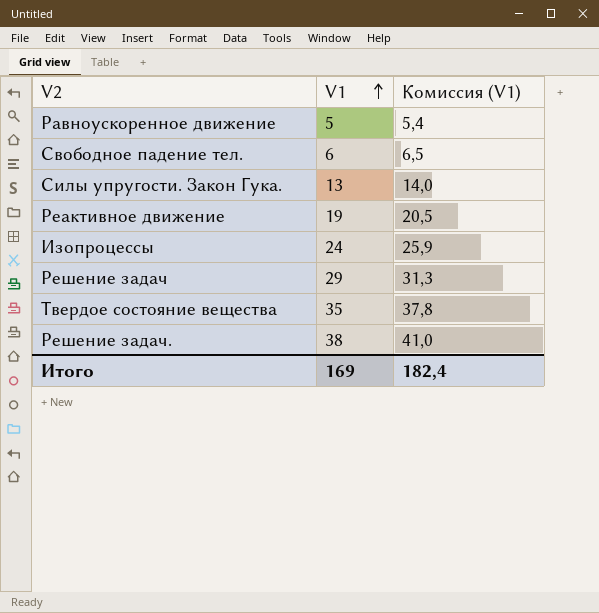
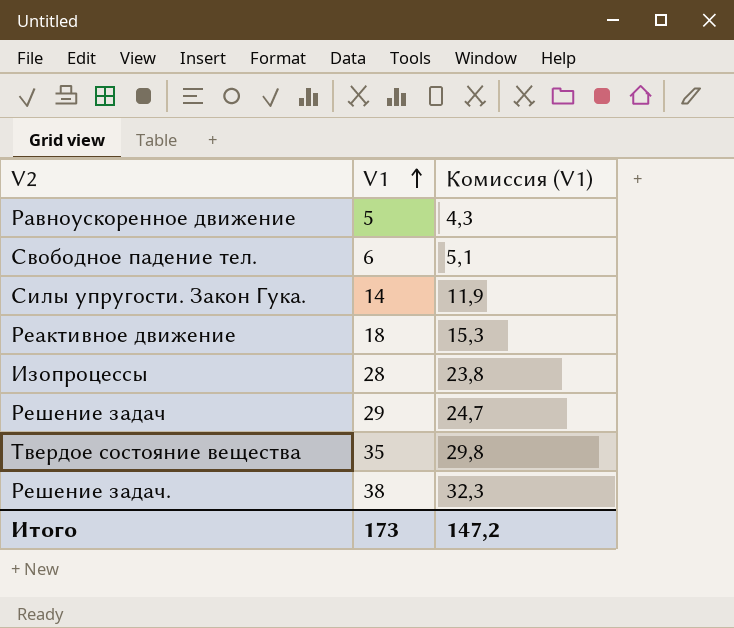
column Комиссия (V1) | formula: [V1] * 1,08 -> [V1] * 0,85
Силы упругости. Закон Гука. | V1: 13 -> 14
Реактивное движение | V1: 19 -> 18
Изопроцессы | V1: 24 -> 28
Итого | V1: 169 -> 173
Итого | Комиссия (V1): 182,4 -> 147,2

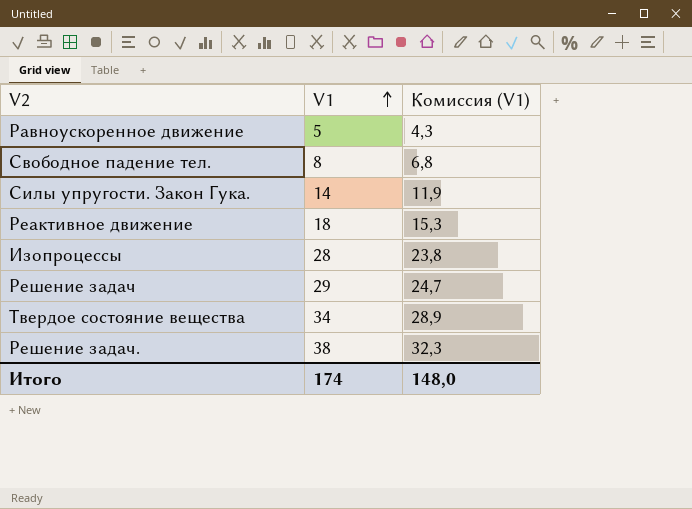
Свободное падение тел. | V1: 6 -> 8
Свободное падение тел. | Комиссия (V1): 5,1 -> 6,8
Твердое состояние вещества | V1: 35 -> 34
Твердое состояние вещества | Комиссия (V1): 29,8 -> 28,9
Итого | V1: 173 -> 174
Итого | Комиссия (V1): 147,2 -> 148,0

